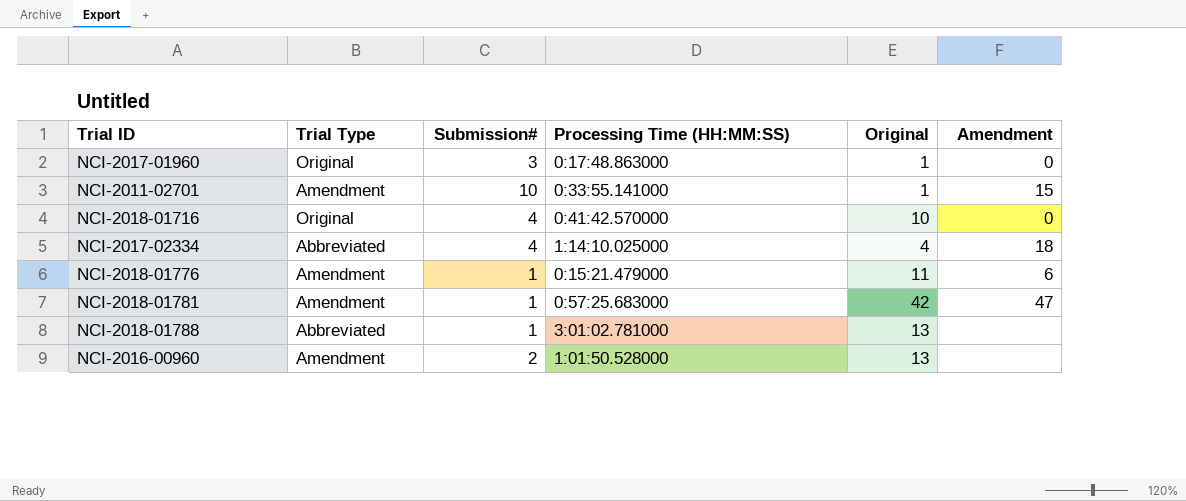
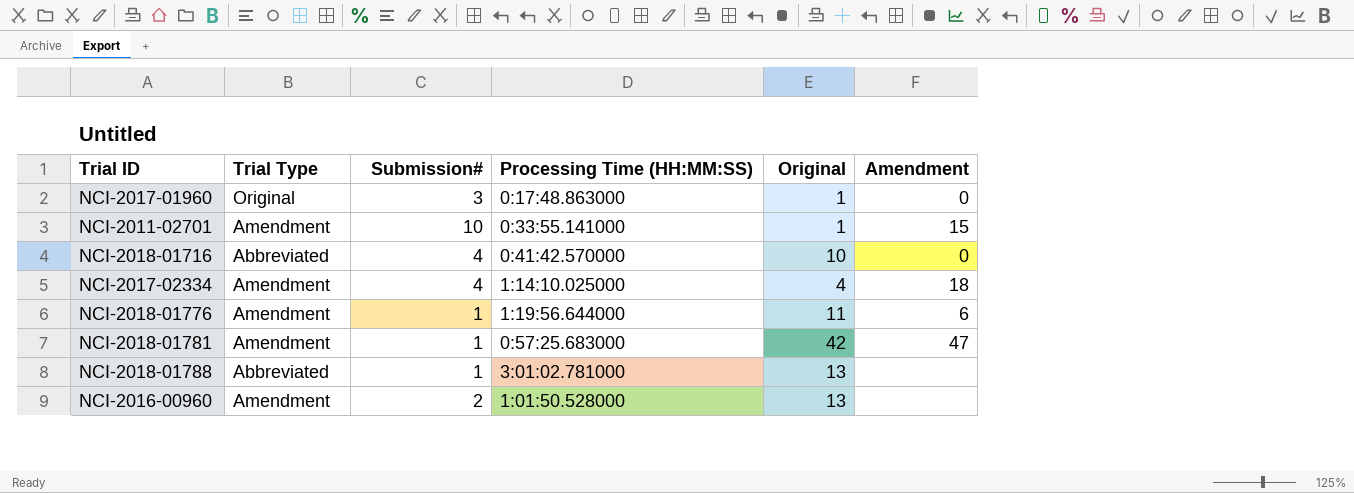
NCI-2018-01716 | Trial Type: Original -> Abbreviated
NCI-2017-02334 | Trial Type: Abbreviated -> Amendment
NCI-2018-01776 | Processing Time (HH:MM:SS): 0:15:21.479000 -> 1:19:56.644000

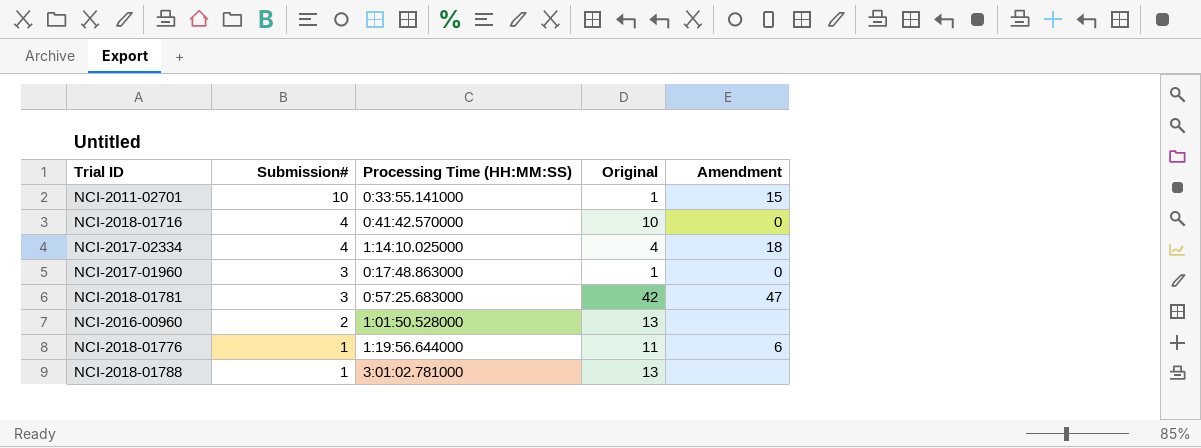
row order: none -> Submission# descending
column Trial Type | position: 2 -> none
NCI-2018-01781 | Submission#: 1 -> 3

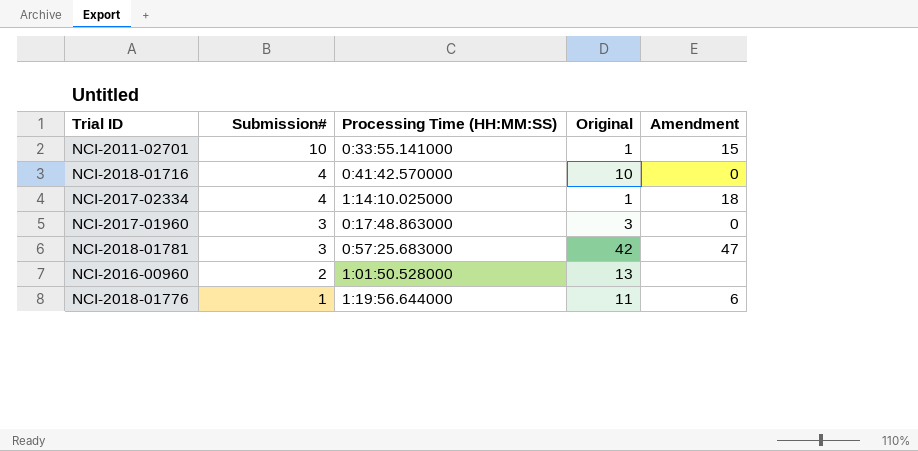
row NCI-2018-01788: 1 | 3:01:02.781000 | 13 | none -> none
NCI-2017-02334 | Original: 4 -> 1
NCI-2017-01960 | Original: 1 -> 3

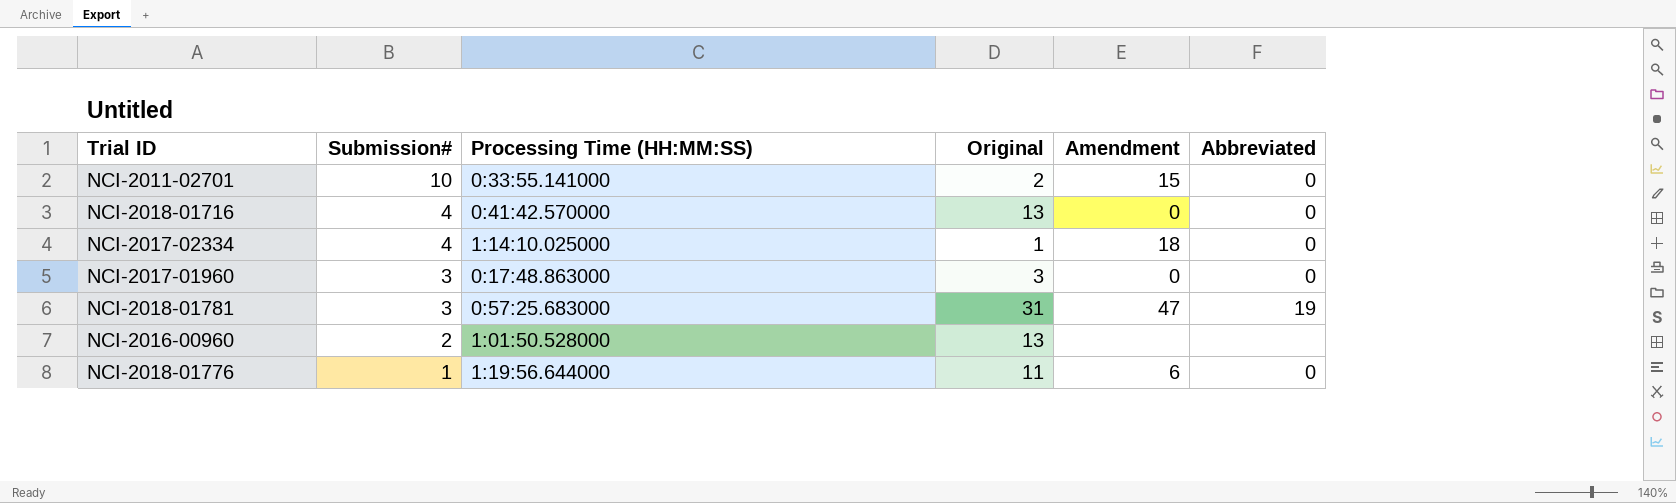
column Abbreviated | position: none -> 6
NCI-2011-02701 | Original: 1 -> 2
NCI-2018-01716 | Original: 10 -> 13
NCI-2018-01781 | Original: 42 -> 31

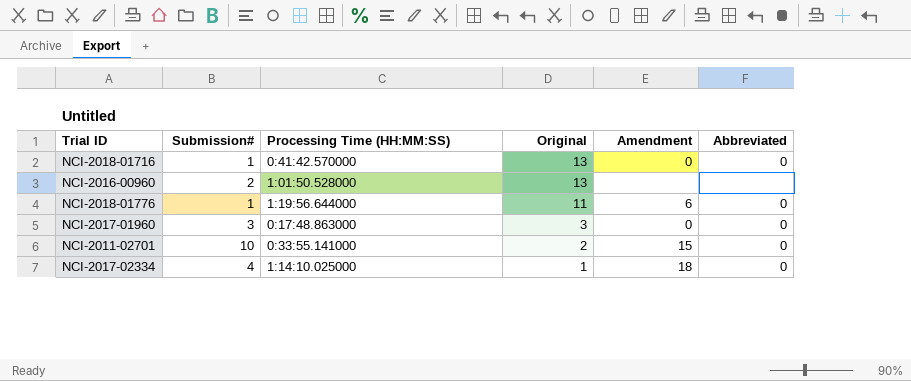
row order: Submission# descending -> Original descending
row NCI-2018-01781: 3 | 0:57:25.683000 | 31 | 47 | 19 -> none
NCI-2018-01716 | Submission#: 4 -> 1

